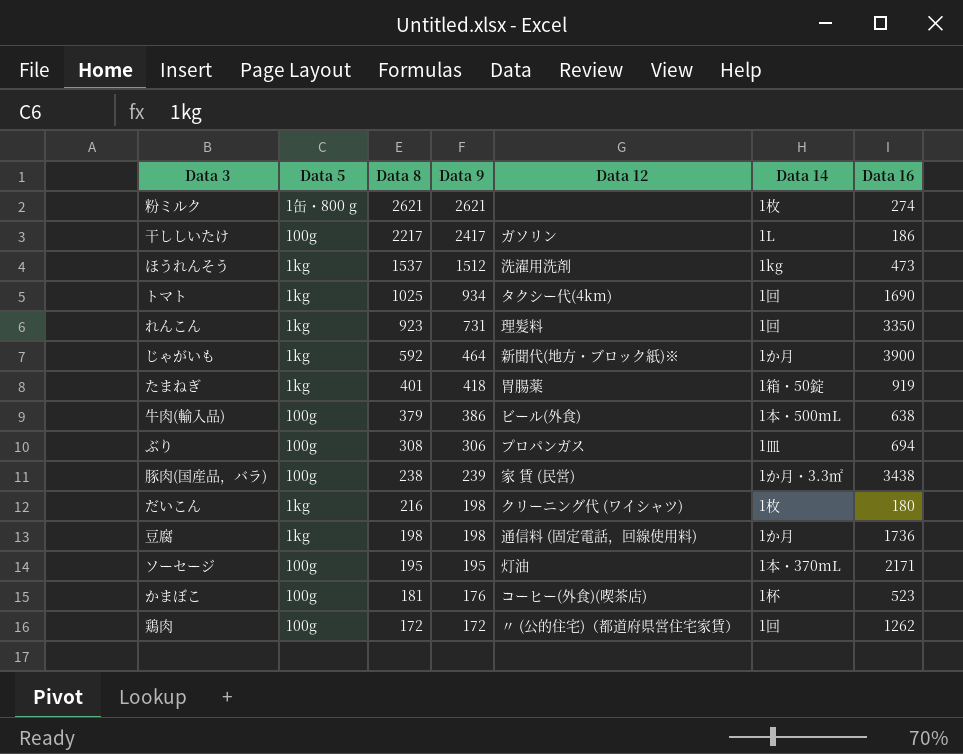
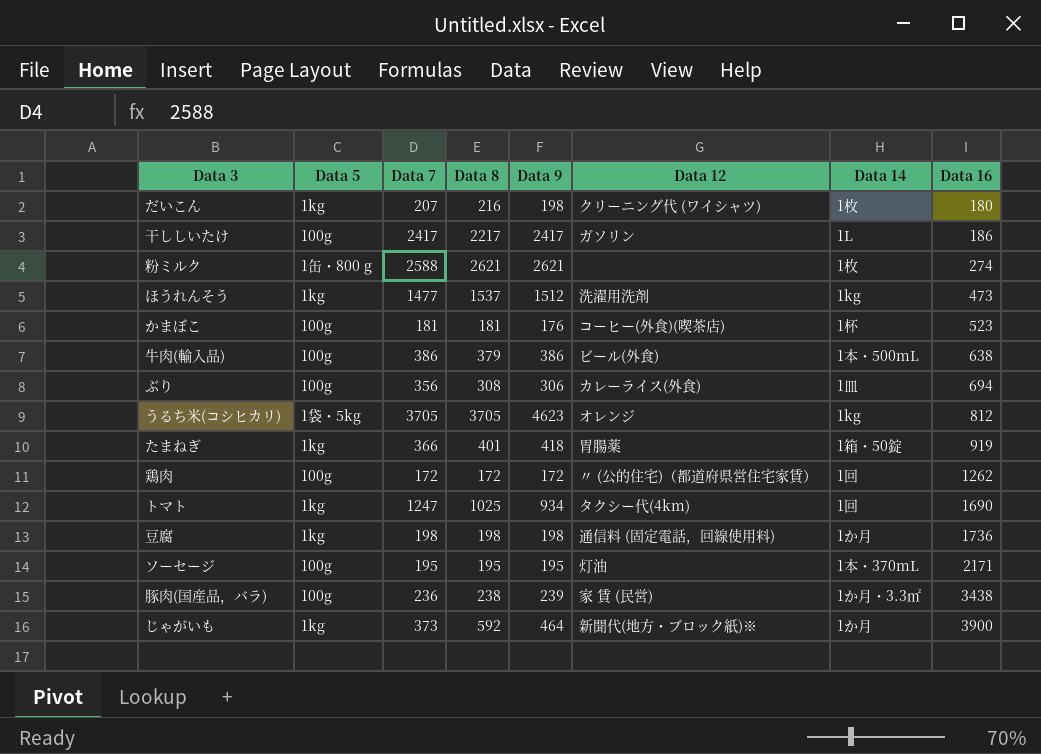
row order: Data 8 descending -> Data 16 ascending
column Data 7 | position: none -> 3
row れんこん: 1kg | 923 | 731 | 理髪料 | 1回 | 3350 -> none
ぶり | Data 12: プロパンガス -> カレーライス(外食)
row うるち米(コシヒカリ): none -> 1袋・5kg | 3705 | 3705 | 4623 | オレンジ | 1kg | 812

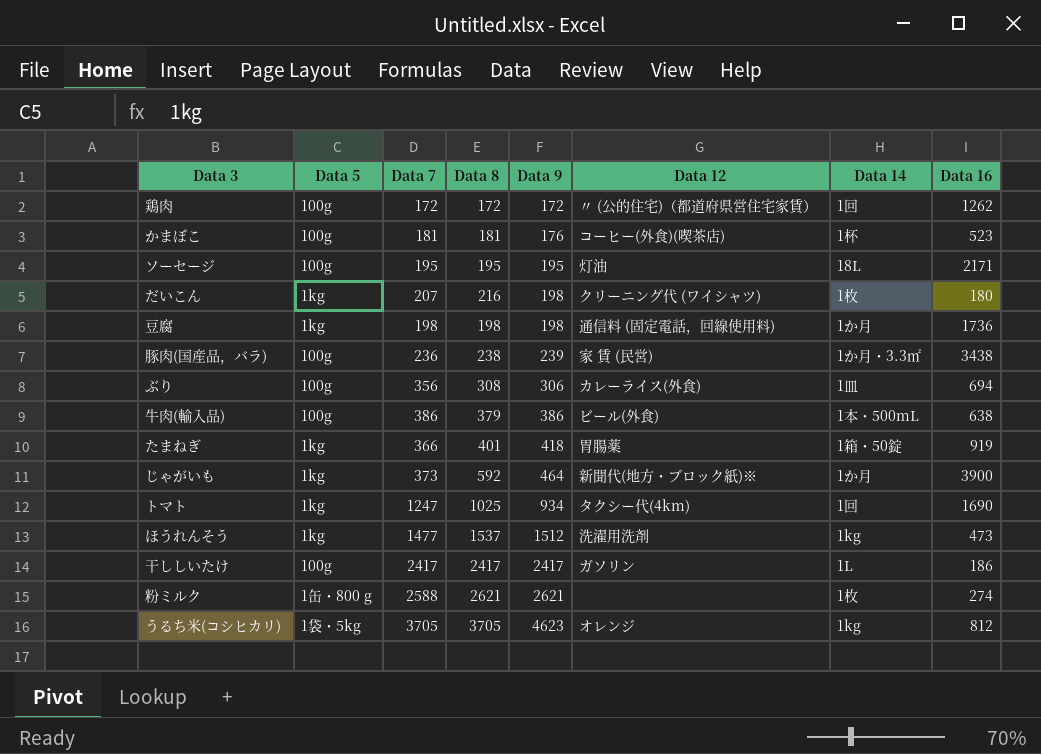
row order: Data 16 ascending -> Data 9 ascending
ソーセージ | Data 14: 1本・370mL -> 18L
干ししいたけ | Data 8: 2217 -> 2417

